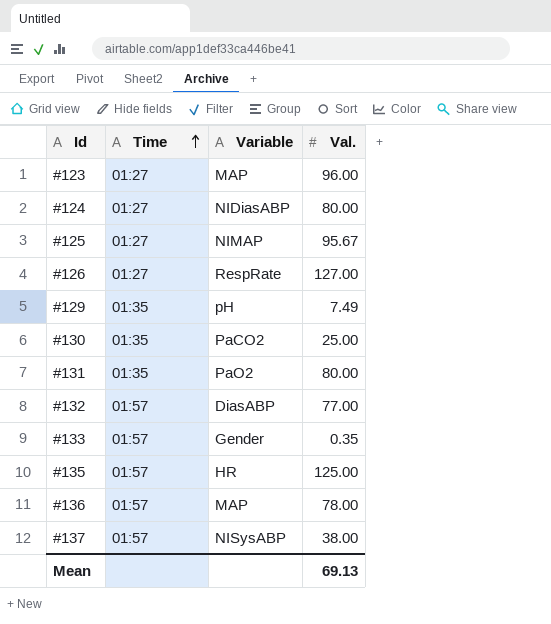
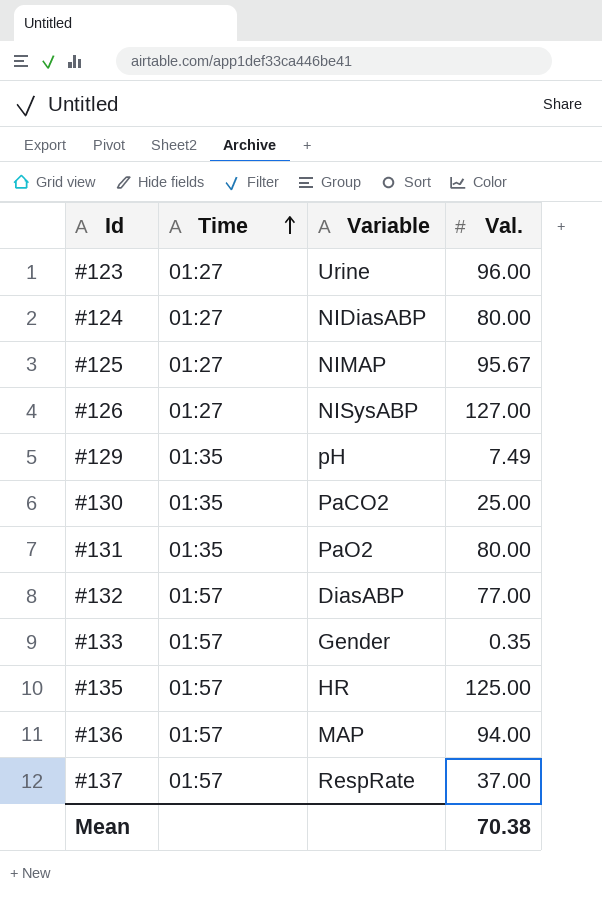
#123 | Variable: MAP -> Urine
#126 | Variable: RespRate -> NISysABP
#136 | Val.: 78.00 -> 94.00
#137 | Variable: NISysABP -> RespRate
#137 | Val.: 38.00 -> 37.00
Mean | Val.: 69.13 -> 70.38

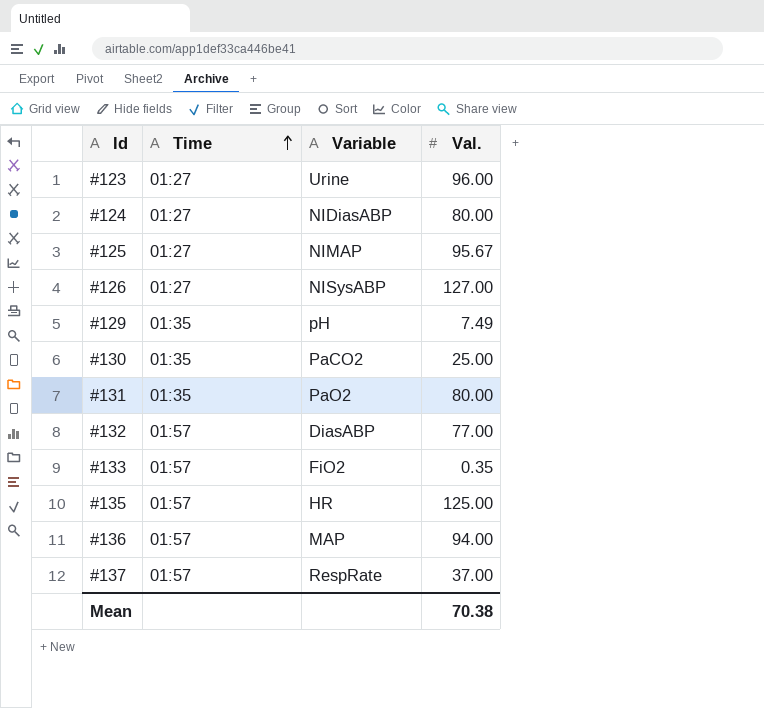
#133 | Variable: Gender -> FiO2

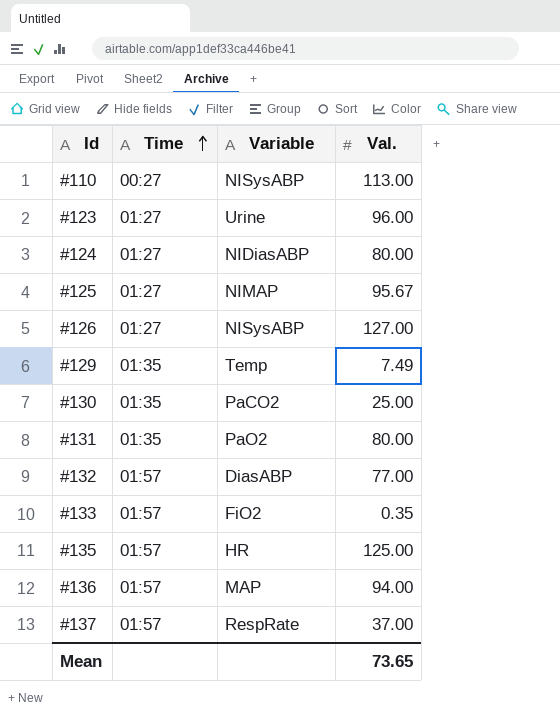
row #110: none -> 00:27 | NISysABP | 113.00
#129 | Variable: pH -> Temp
Mean | Val.: 70.38 -> 73.65

